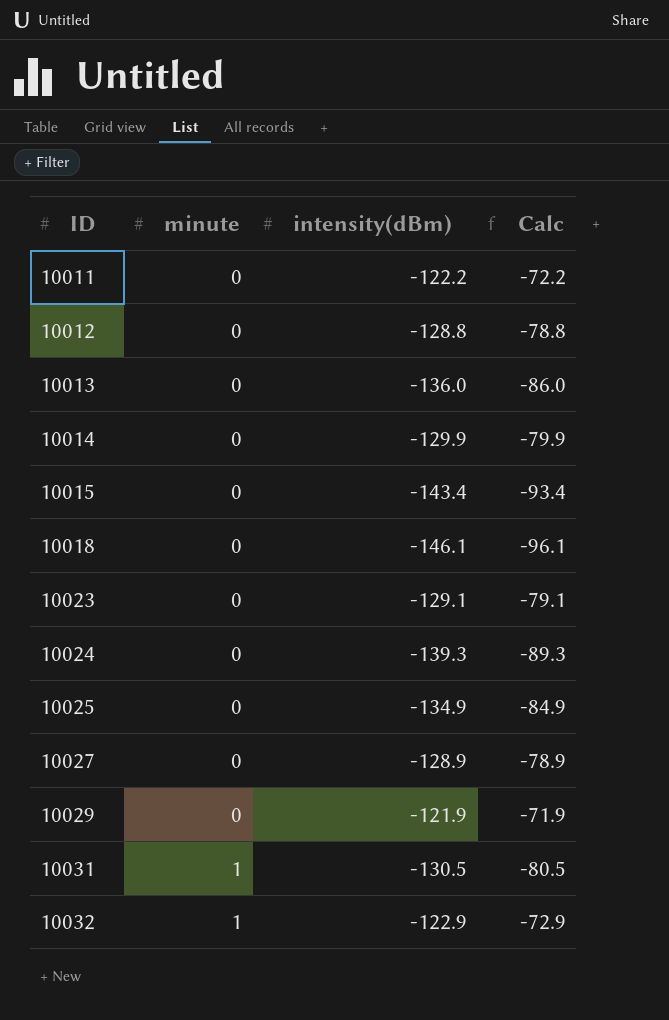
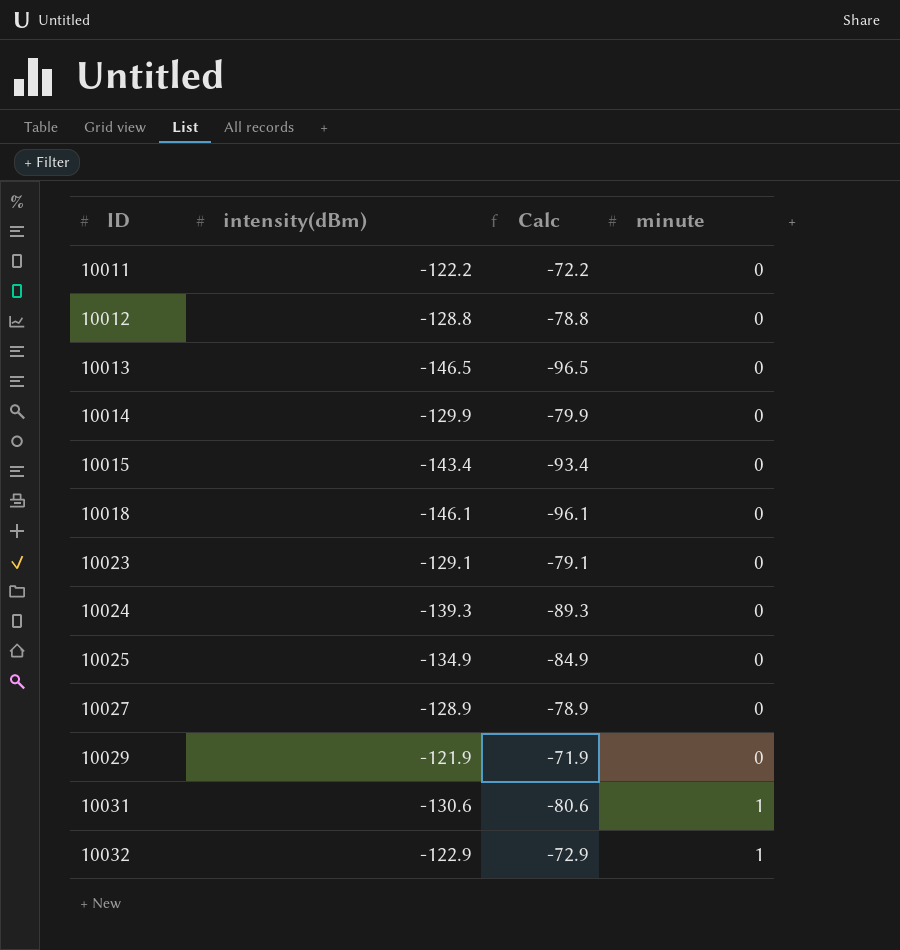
column minute | position: 2 -> 4
10013 | intensity(dBm): -136.0 -> -146.5
10013 | Calc: -86.0 -> -96.5
10031 | intensity(dBm): -130.5 -> -130.6
10031 | Calc: -80.5 -> -80.6

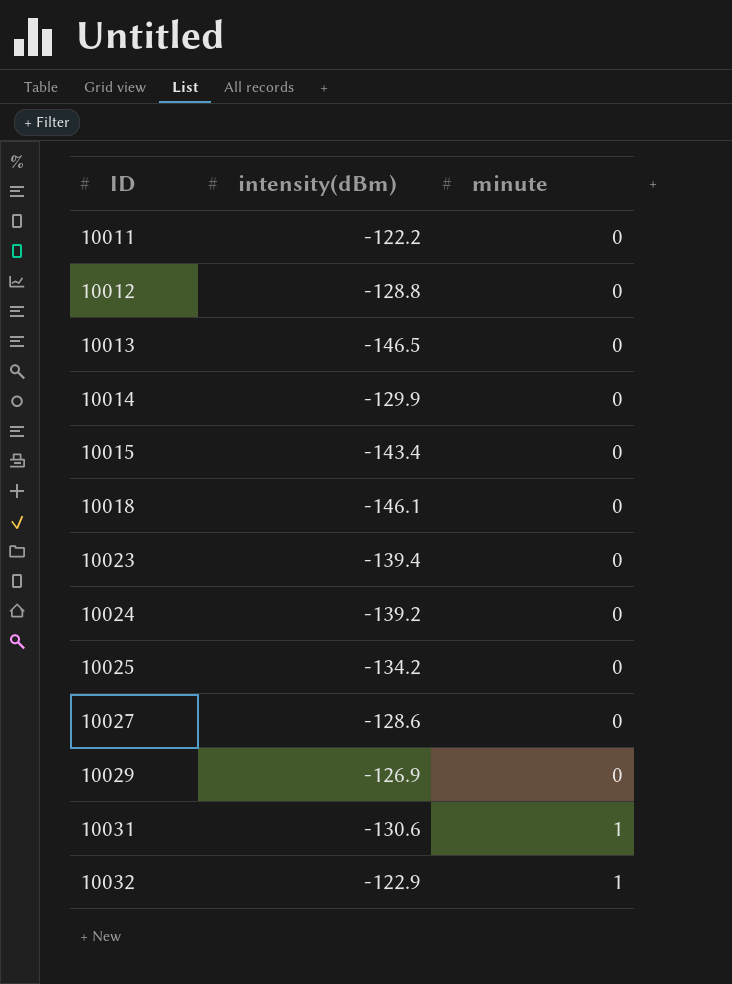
column Calc | formula: [intensity(dBm)] + 50 -> none
10023 | intensity(dBm): -129.1 -> -139.4
10024 | intensity(dBm): -139.3 -> -139.2
10025 | intensity(dBm): -134.9 -> -134.2
10027 | intensity(dBm): -128.9 -> -128.6
10029 | intensity(dBm): -121.9 -> -126.9

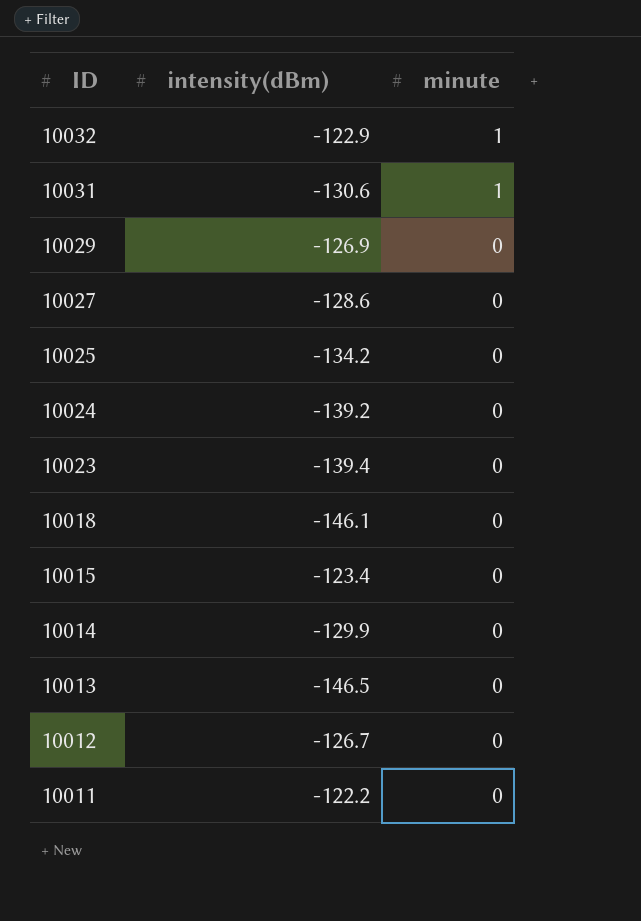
row order: ID ascending -> ID descending
10015 | intensity(dBm): -143.4 -> -123.4
10012 | intensity(dBm): -128.8 -> -126.7

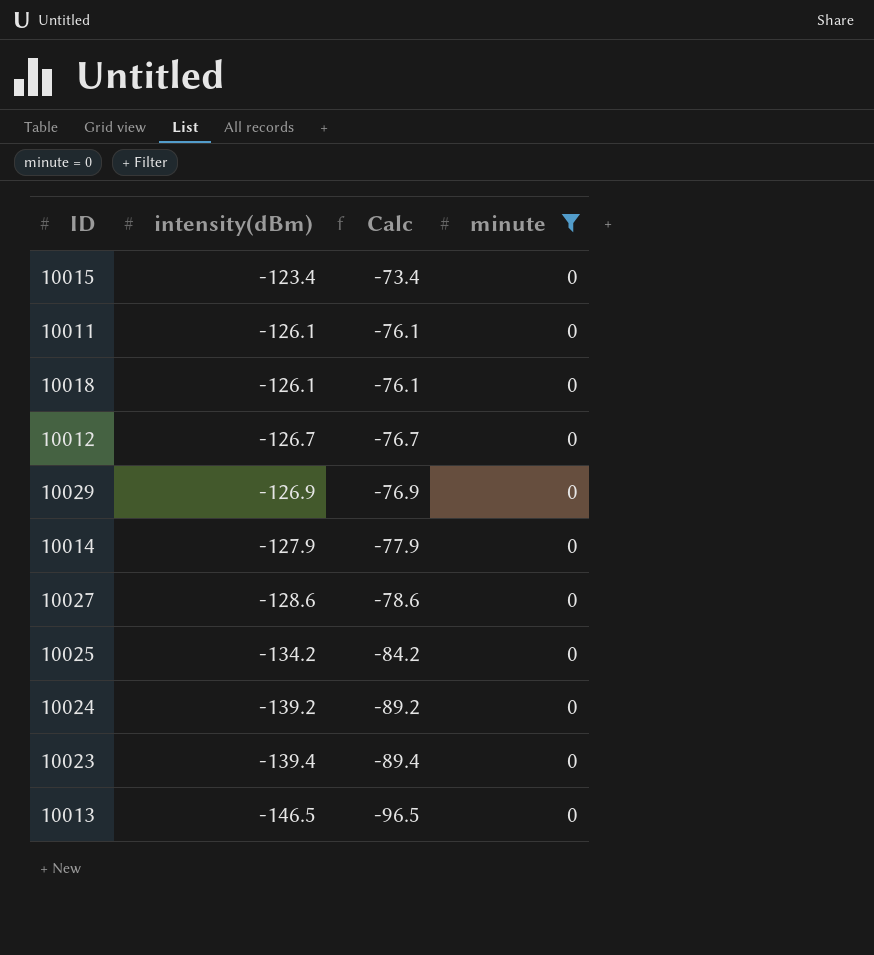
filter: none -> minute = 0
row order: ID descending -> intensity(dBm) descending
column Calc | formula: none -> [intensity(dBm)] + 50
10011 | intensity(dBm): -122.2 -> -126.1
10018 | intensity(dBm): -146.1 -> -126.1
10014 | intensity(dBm): -129.9 -> -127.9

